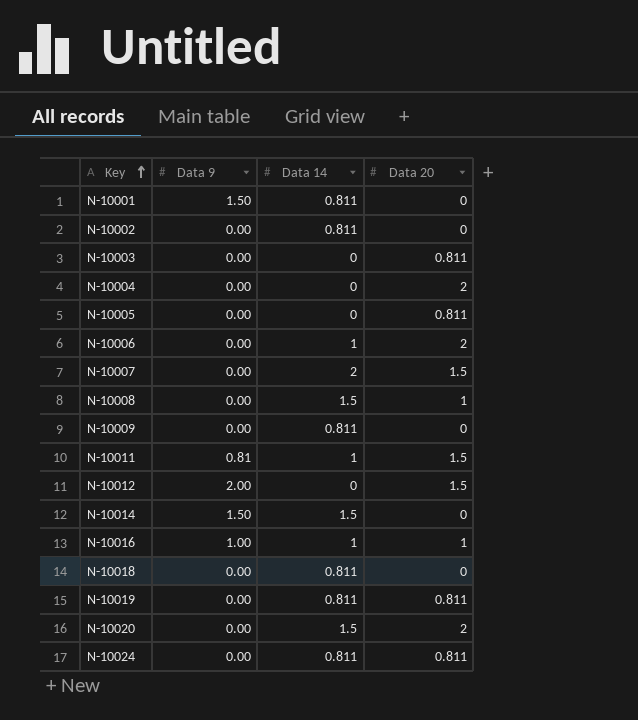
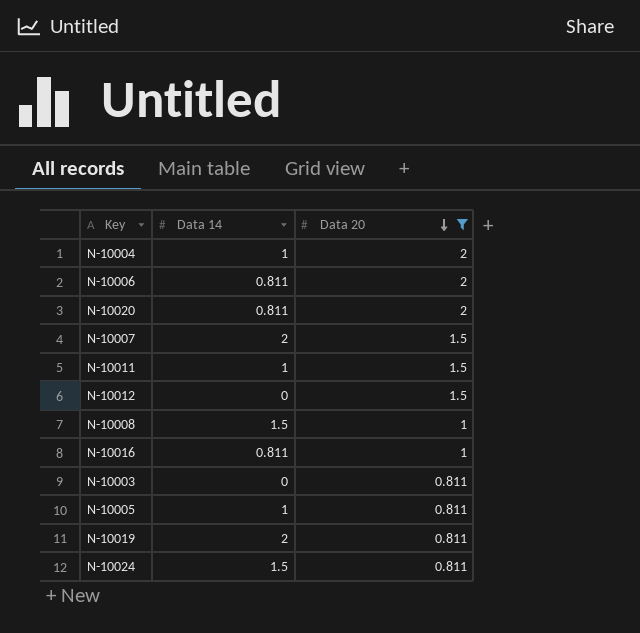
filter: none -> Data 20 != 0
row order: Key ascending -> Data 20 descending
column Data 9 | position: 2 -> none
N-10004 | Data 14: 0 -> 1
N-10006 | Data 14: 1 -> 0.811
N-10020 | Data 14: 1.5 -> 0.811
N-10016 | Data 14: 1 -> 0.811
N-10005 | Data 14: 0 -> 1
N-10019 | Data 14: 0.811 -> 2
N-10024 | Data 14: 0.811 -> 1.5

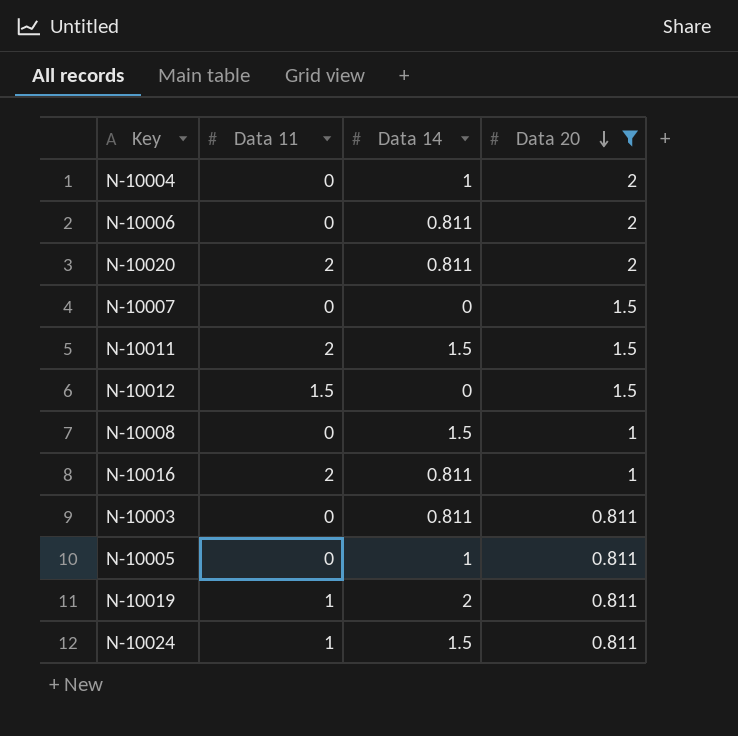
column Data 11 | position: none -> 2
N-10007 | Data 14: 2 -> 0
N-10011 | Data 14: 1 -> 1.5
N-10003 | Data 14: 0 -> 0.811

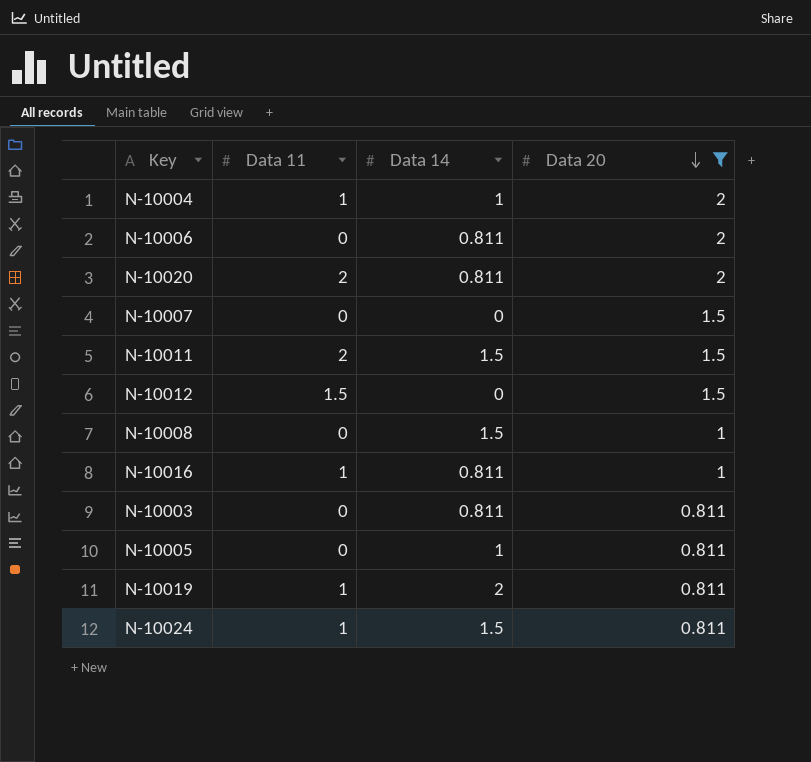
N-10004 | Data 11: 0 -> 1
N-10016 | Data 11: 2 -> 1

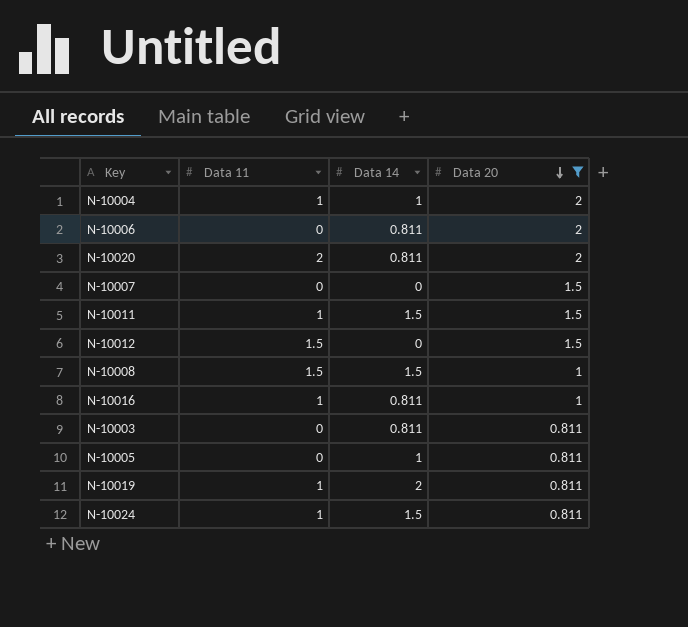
N-10011 | Data 11: 2 -> 1
N-10008 | Data 11: 0 -> 1.5

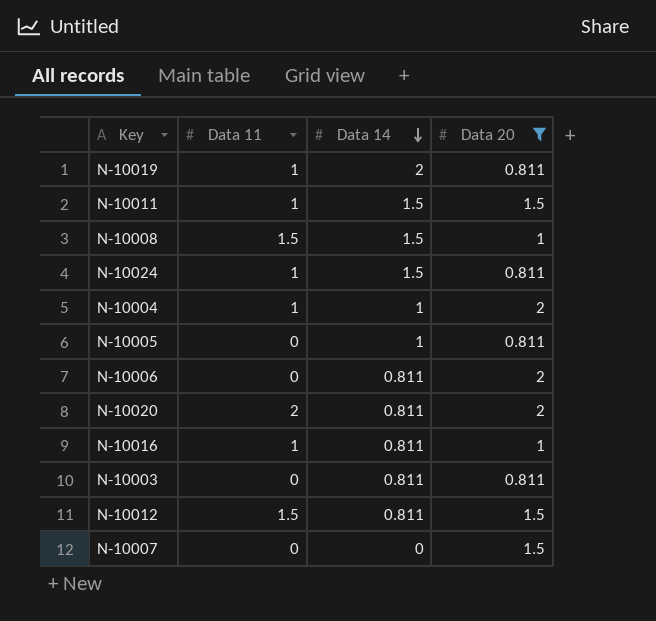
row order: Data 20 descending -> Data 14 descending
N-10012 | Data 14: 0 -> 0.811

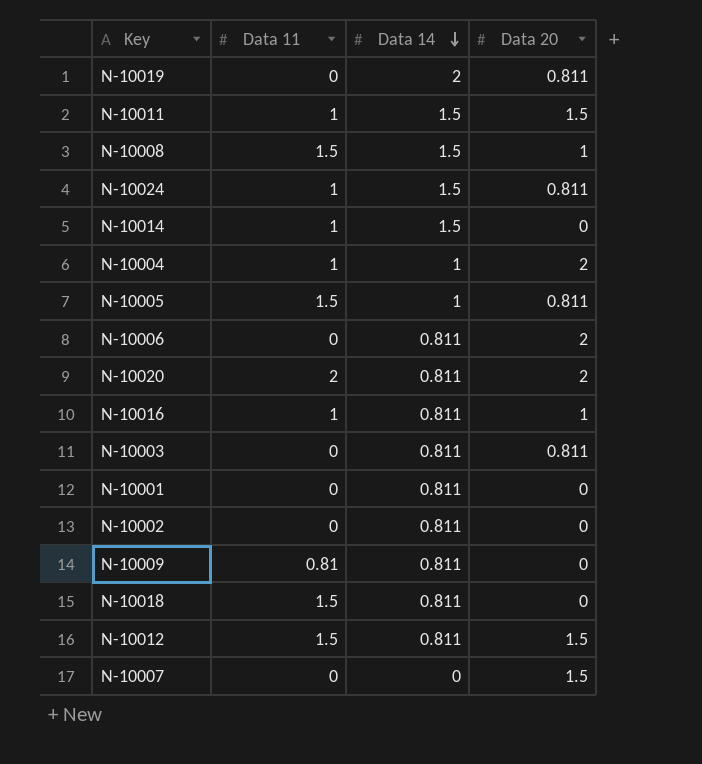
filter: Data 20 != 0 -> none
N-10019 | Data 11: 1 -> 0
N-10005 | Data 11: 0 -> 1.5

